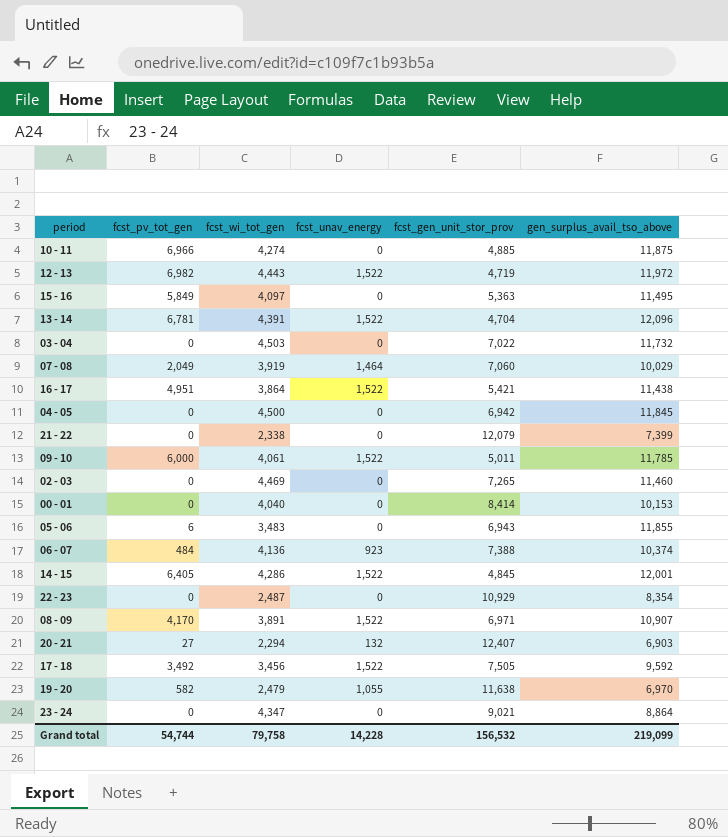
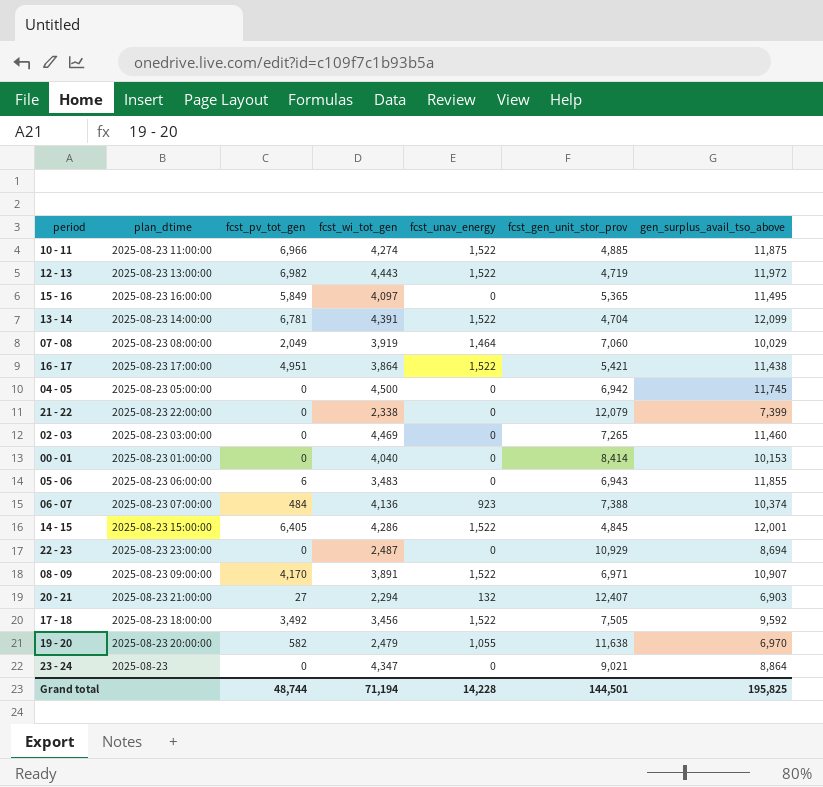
column plan_dtime | position: none -> 2
row 03 - 04: 0 | 4,503 | 0 | 7,022 | 11,732 -> none
row 09 - 10: 6,000 | 4,061 | 1,522 | 5,011 | 11,785 -> none
10 - 11 | fcst_unav_energy: 0 -> 1,522
15 - 16 | fcst_gen_unit_stor_prov: 5,363 -> 5,365
13 - 14 | gen_surplus_avail_tso_above: 12,096 -> 12,099
04 - 05 | gen_surplus_avail_tso_above: 11,845 -> 11,745
22 - 23 | gen_surplus_avail_tso_above: 8,354 -> 8,694
Grand total | fcst_pv_tot_gen: 54,744 -> 48,744
Grand total | fcst_wi_tot_gen: 79,758 -> 71,194
Grand total | fcst_gen_unit_stor_prov: 156,532 -> 144,501
Grand total | gen_surplus_avail_tso_above: 219,099 -> 195,825

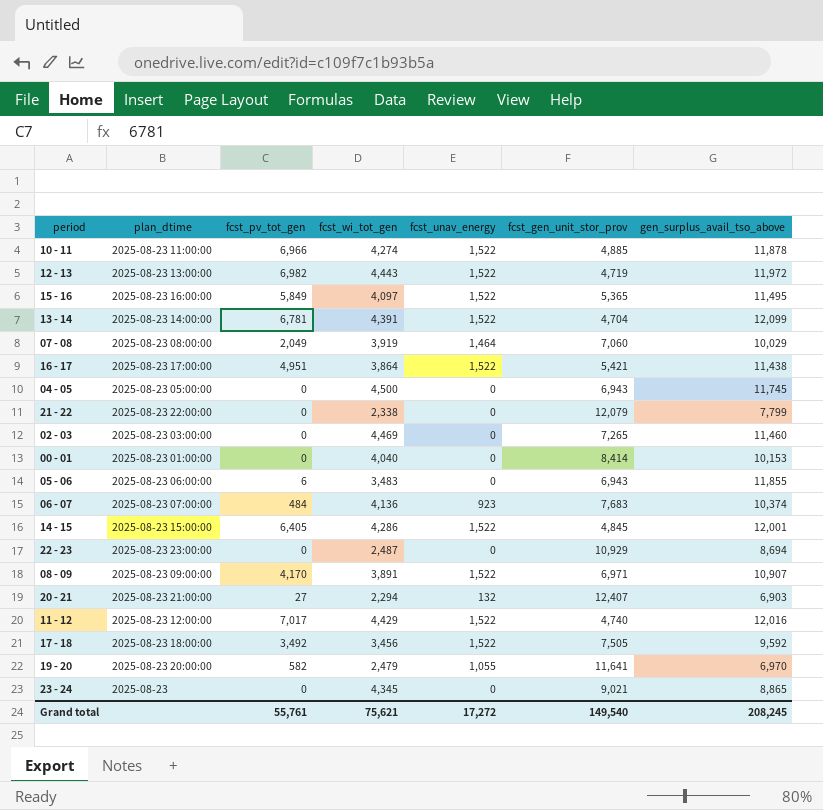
10 - 11 | gen_surplus_avail_tso_above: 11,875 -> 11,878
15 - 16 | fcst_unav_energy: 0 -> 1,522
04 - 05 | fcst_gen_unit_stor_prov: 6,942 -> 6,943
21 - 22 | gen_surplus_avail_tso_above: 7,399 -> 7,799
06 - 07 | fcst_gen_unit_stor_prov: 7,388 -> 7,683
row 11 - 12: none -> 2025-08-23 12:00:00 | 7,017 | 4,429 | 1,522 | 4,740 | 12,016
19 - 20 | fcst_gen_unit_stor_prov: 11,638 -> 11,641
23 - 24 | fcst_wi_tot_gen: 4,347 -> 4,345
23 - 24 | gen_surplus_avail_tso_above: 8,864 -> 8,865
Grand total | fcst_pv_tot_gen: 48,744 -> 55,761
Grand total | fcst_wi_tot_gen: 71,194 -> 75,621
Grand total | fcst_unav_energy: 14,228 -> 17,272
Grand total | fcst_gen_unit_stor_prov: 144,501 -> 149,540
Grand total | gen_surplus_avail_tso_above: 195,825 -> 208,245

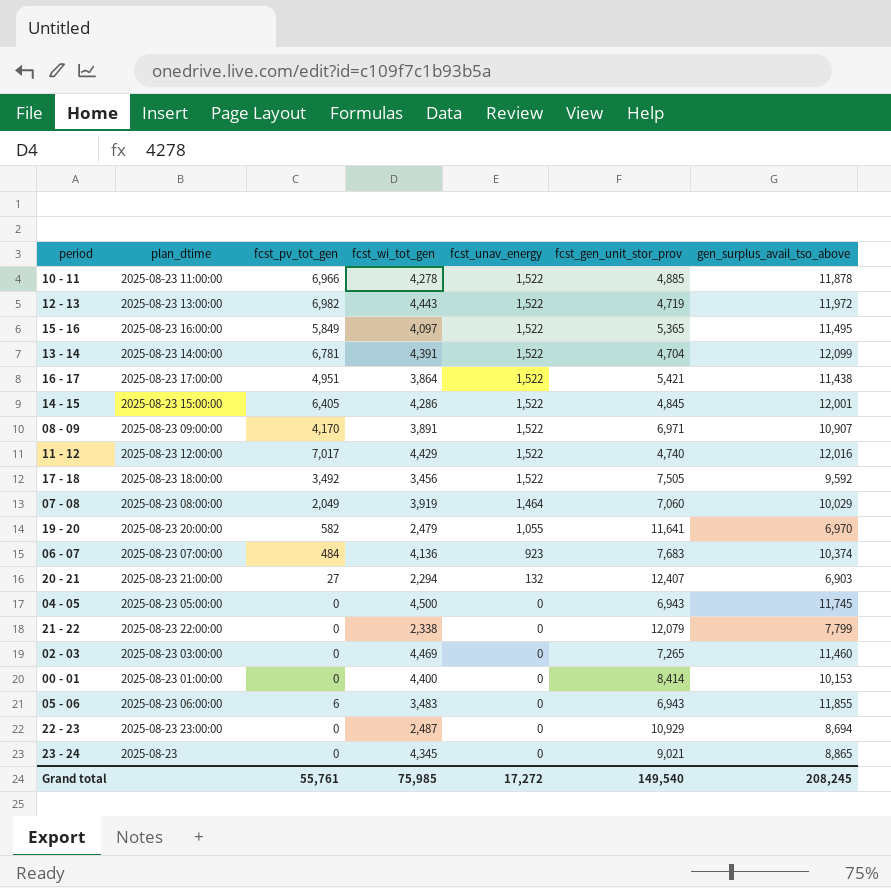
row order: none -> fcst_unav_energy descending
10 - 11 | fcst_wi_tot_gen: 4,274 -> 4,278
00 - 01 | fcst_wi_tot_gen: 4,040 -> 4,400
Grand total | fcst_wi_tot_gen: 75,621 -> 75,985

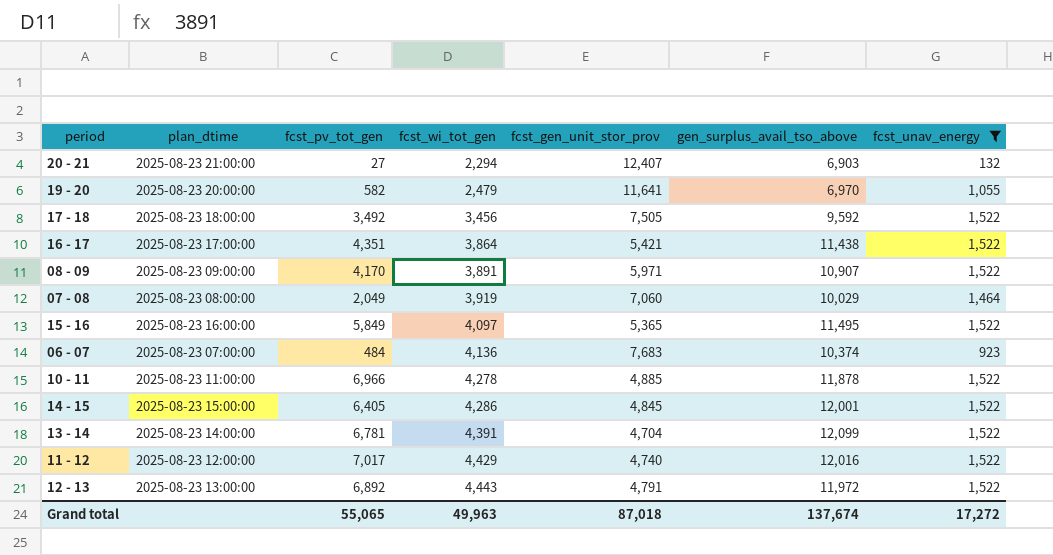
filter: none -> fcst_unav_energy != 0
row order: fcst_unav_energy descending -> fcst_wi_tot_gen ascending
column fcst_unav_energy | position: 5 -> 7
16 - 17 | fcst_pv_tot_gen: 4,951 -> 4,351
08 - 09 | fcst_gen_unit_stor_prov: 6,971 -> 5,971
12 - 13 | fcst_pv_tot_gen: 6,982 -> 6,892
12 - 13 | fcst_gen_unit_stor_prov: 4,719 -> 4,791
Grand total | fcst_pv_tot_gen: 55,761 -> 55,065
Grand total | fcst_wi_tot_gen: 75,985 -> 49,963
Grand total | fcst_gen_unit_stor_prov: 149,540 -> 87,018
Grand total | gen_surplus_avail_tso_above: 208,245 -> 137,674

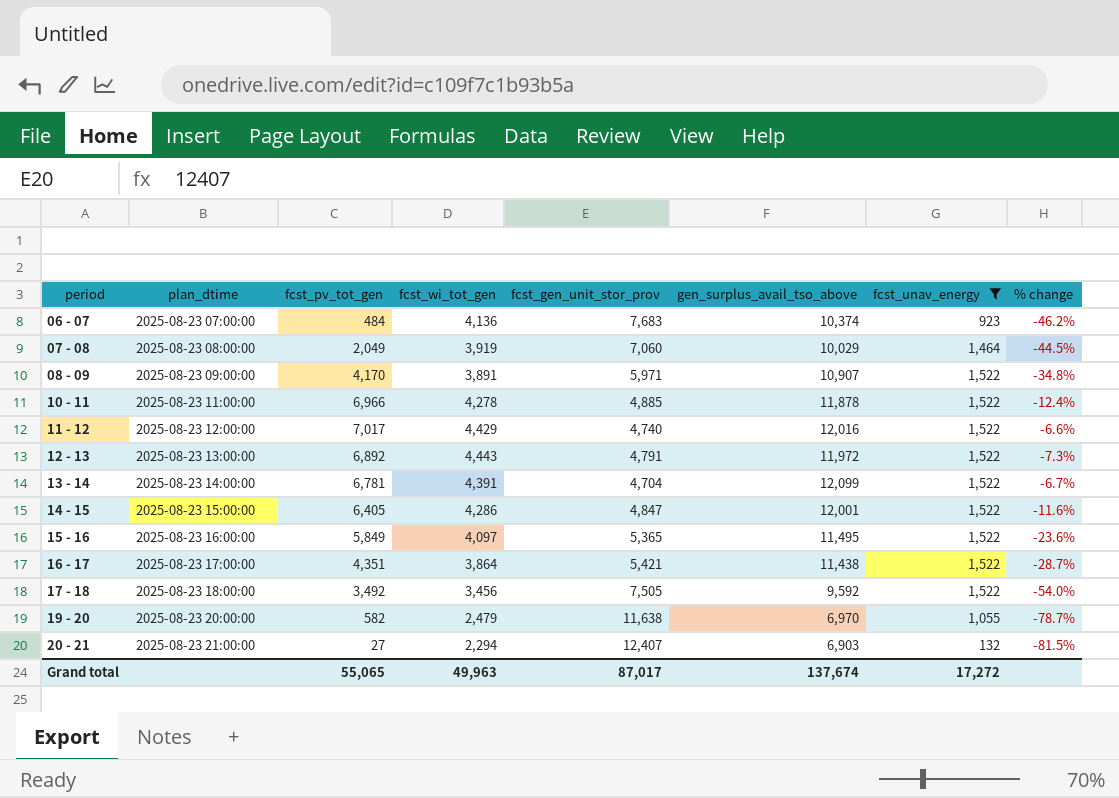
row order: fcst_wi_tot_gen ascending -> period ascending
column % change | formula: none -> ([fcst_wi_tot_gen] - [fcst_gen_unit_stor_prov]) / [fcst_gen_unit_stor_prov]
14 - 15 | fcst_gen_unit_stor_prov: 4,845 -> 4,847
19 - 20 | fcst_gen_unit_stor_prov: 11,641 -> 11,638
Grand total | fcst_gen_unit_stor_prov: 87,018 -> 87,017

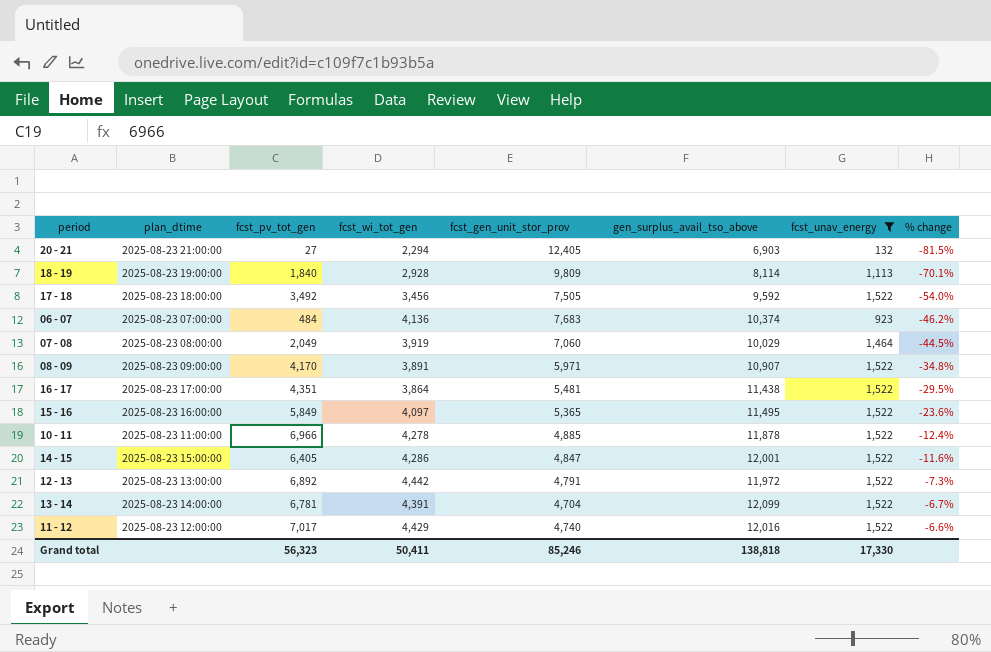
row order: period ascending -> % change ascending
row 19 - 20: 2025-08-23 20:00:00 | 582 | 2,479 | 11,638 | 6,970 | 1,055 | -78.7% -> none
20 - 21 | fcst_gen_unit_stor_prov: 12,407 -> 12,405
row 18 - 19: none -> 2025-08-23 19:00:00 | 1,840 | 2,928 | 9,809 | 8,114 | 1,113 | -70.1%
16 - 17 | fcst_gen_unit_stor_prov: 5,421 -> 5,481
16 - 17 | % change: -28.7% -> -29.5%
12 - 13 | fcst_wi_tot_gen: 4,443 -> 4,442
Grand total | fcst_pv_tot_gen: 55,065 -> 56,323
Grand total | fcst_wi_tot_gen: 49,963 -> 50,411
Grand total | fcst_gen_unit_stor_prov: 87,017 -> 85,246
Grand total | gen_surplus_avail_tso_above: 137,674 -> 138,818
Grand total | fcst_unav_energy: 17,272 -> 17,330

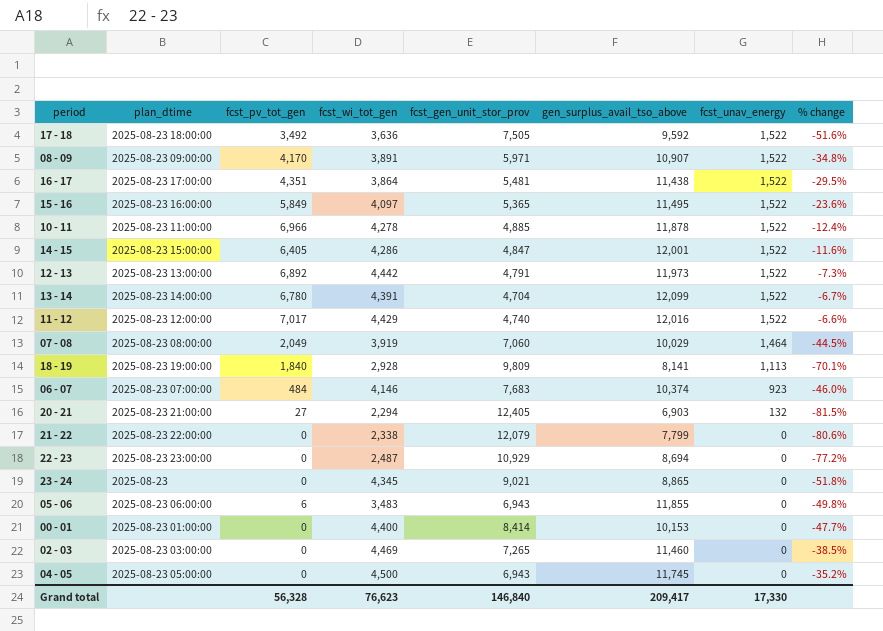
filter: fcst_unav_energy != 0 -> none
row order: % change ascending -> fcst_unav_energy descending
17 - 18 | fcst_wi_tot_gen: 3,456 -> 3,636
17 - 18 | % change: -54.0% -> -51.6%
12 - 13 | gen_surplus_avail_tso_above: 11,972 -> 11,973
13 - 14 | fcst_pv_tot_gen: 6,781 -> 6,780
18 - 19 | gen_surplus_avail_tso_above: 8,114 -> 8,141
06 - 07 | fcst_wi_tot_gen: 4,136 -> 4,146
06 - 07 | % change: -46.2% -> -46.0%
Grand total | fcst_pv_tot_gen: 56,323 -> 56,328
Grand total | fcst_wi_tot_gen: 50,411 -> 76,623
Grand total | fcst_gen_unit_stor_prov: 85,246 -> 146,840
Grand total | gen_surplus_avail_tso_above: 138,818 -> 209,417

